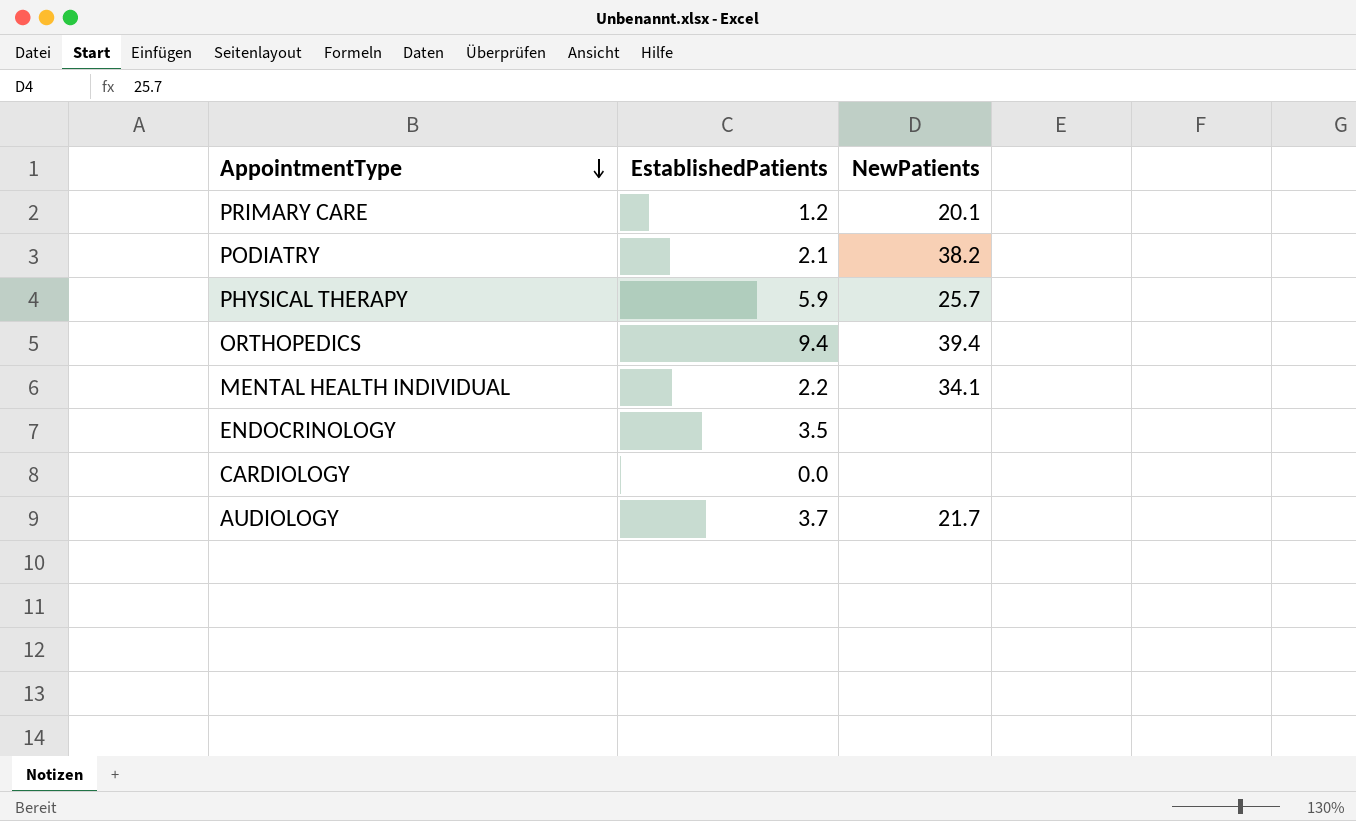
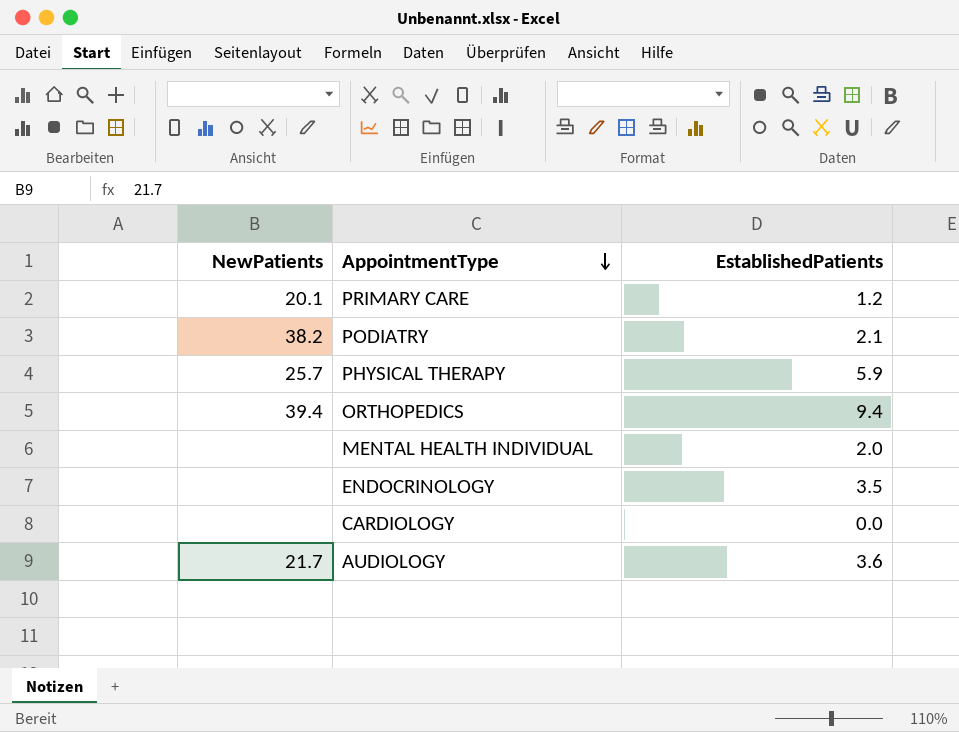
column NewPatients | position: 3 -> 1
MENTAL HEALTH INDIVIDUAL | NewPatients: 34.1 -> none
MENTAL HEALTH INDIVIDUAL | EstablishedPatients: 2.2 -> 2.0
AUDIOLOGY | EstablishedPatients: 3.7 -> 3.6

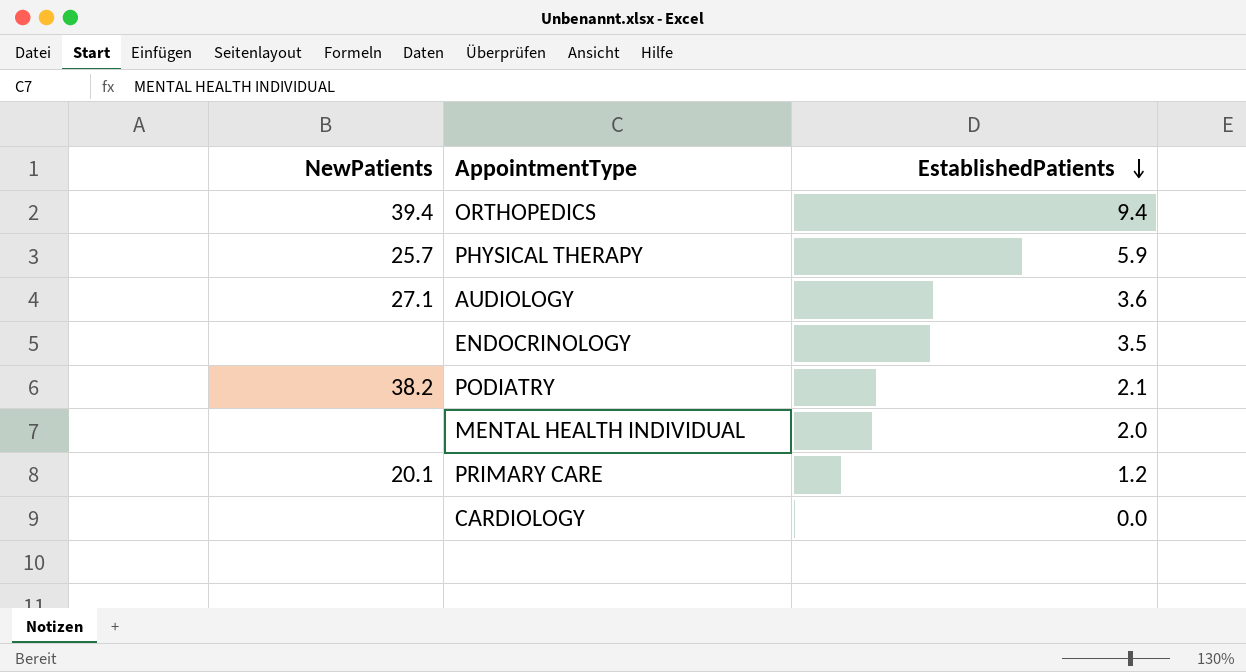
row order: AppointmentType descending -> EstablishedPatients descending
AUDIOLOGY | NewPatients: 21.7 -> 27.1

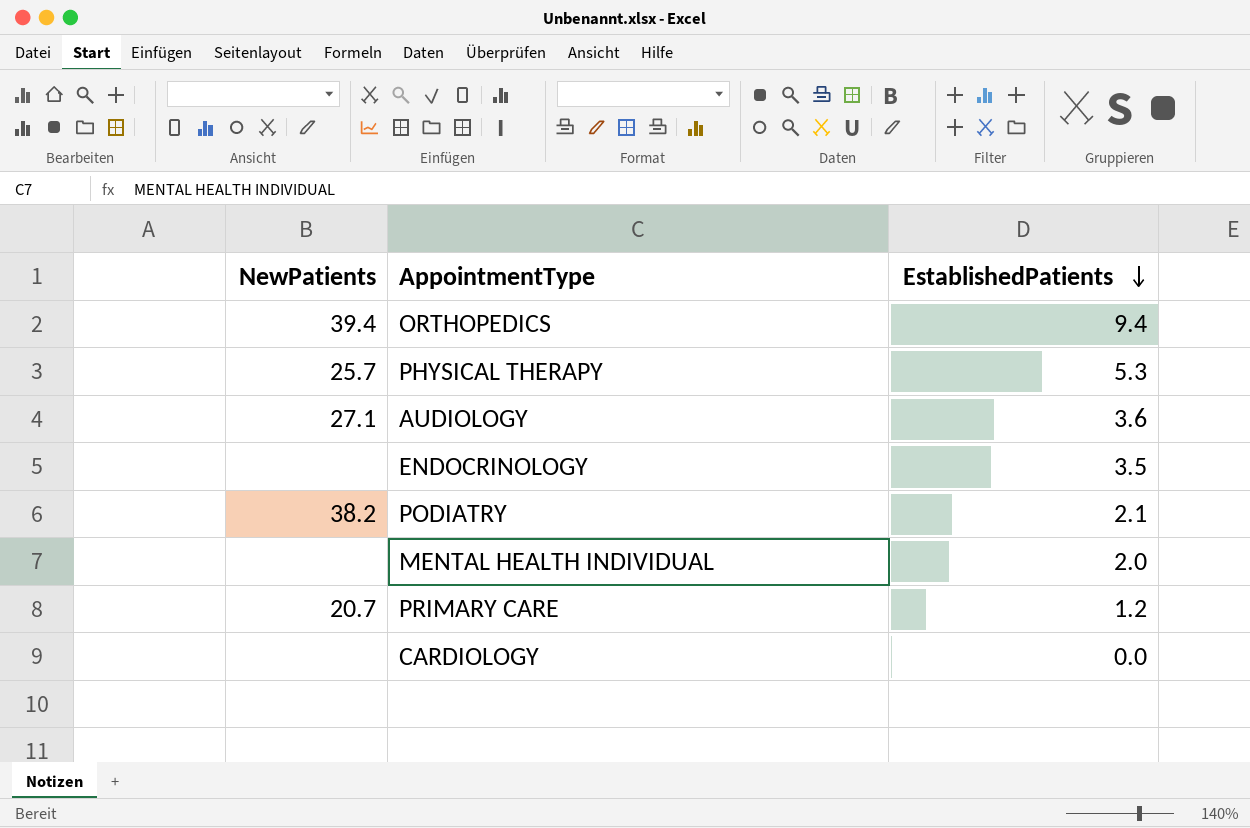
PHYSICAL THERAPY | EstablishedPatients: 5.9 -> 5.3
PRIMARY CARE | NewPatients: 20.1 -> 20.7

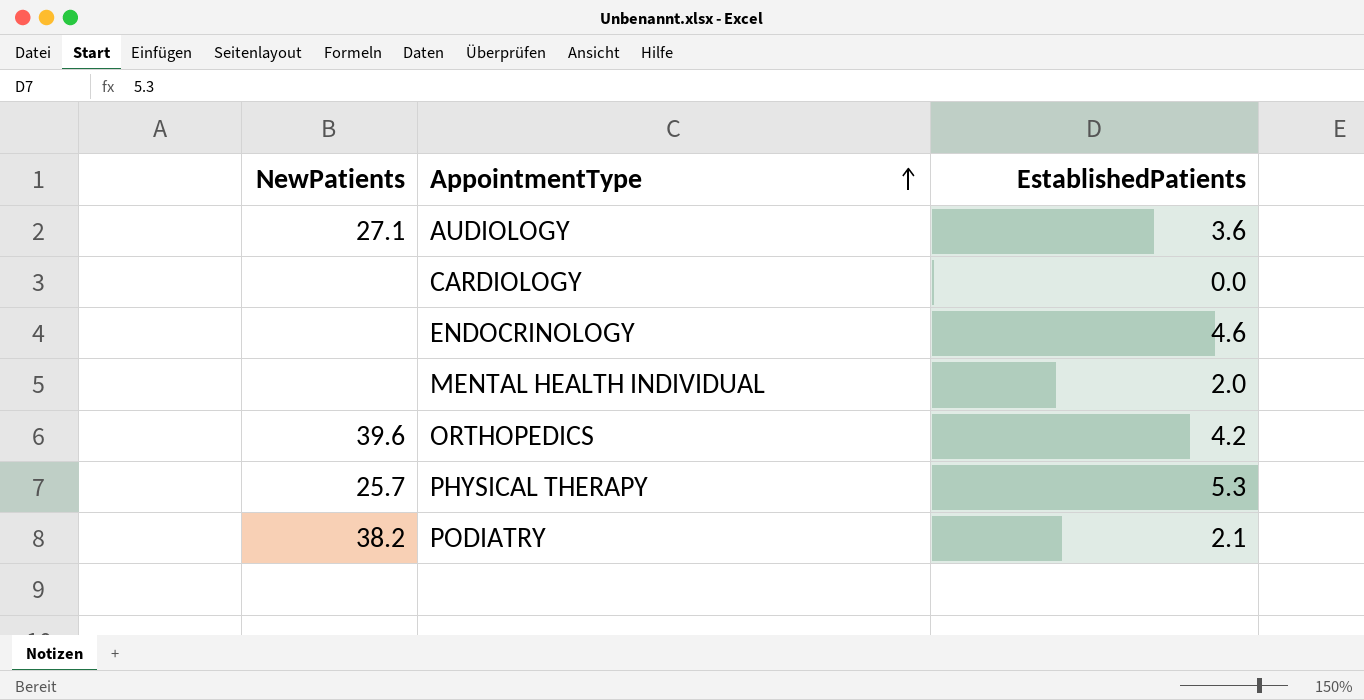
row order: EstablishedPatients descending -> AppointmentType ascending
row PRIMARY CARE: 20.7 | 1.2 -> none
ENDOCRINOLOGY | EstablishedPatients: 3.5 -> 4.6
ORTHOPEDICS | NewPatients: 39.4 -> 39.6
ORTHOPEDICS | EstablishedPatients: 9.4 -> 4.2

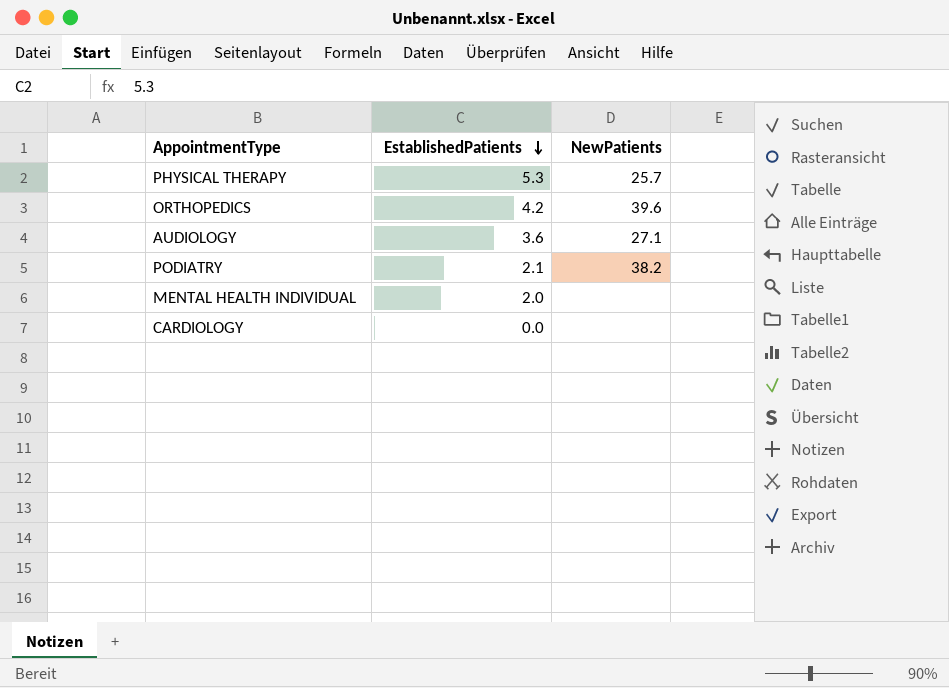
row order: AppointmentType ascending -> EstablishedPatients descending
column NewPatients | position: 1 -> 3
row ENDOCRINOLOGY: none | 4.6 -> none

